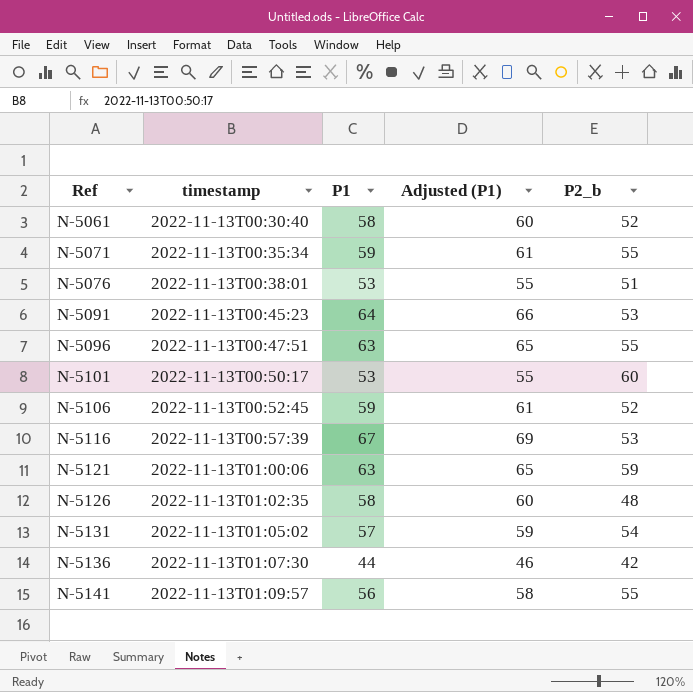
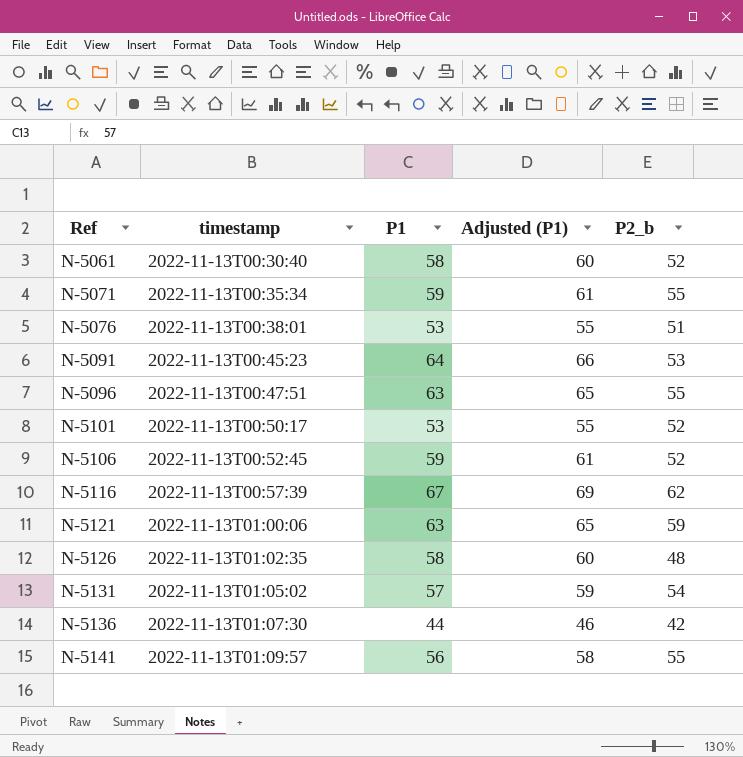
N-5101 | P2_b: 60 -> 52
N-5116 | P2_b: 53 -> 62

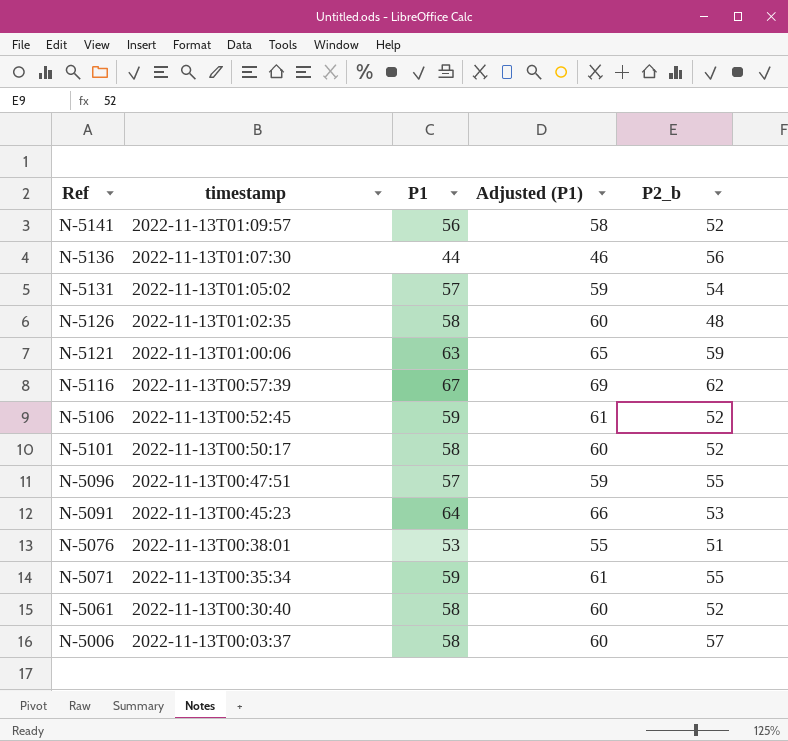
row order: Ref ascending -> Ref descending
N-5141 | P2_b: 55 -> 52
N-5136 | P2_b: 42 -> 56
N-5101 | P1: 53 -> 58
N-5101 | Adjusted (P1): 55 -> 60
N-5096 | P1: 63 -> 57
N-5096 | Adjusted (P1): 65 -> 59
row N-5006: none -> 2022-11-13T00:03:37 | 58 | 60 | 57

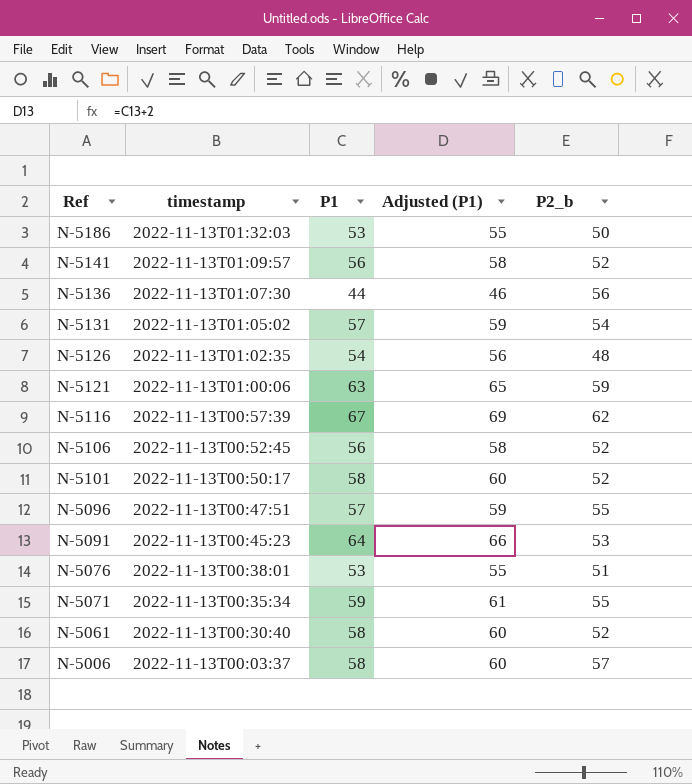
row N-5186: none -> 2022-11-13T01:32:03 | 53 | 55 | 50
N-5126 | P1: 58 -> 54
N-5126 | Adjusted (P1): 60 -> 56
N-5106 | P1: 59 -> 56
N-5106 | Adjusted (P1): 61 -> 58

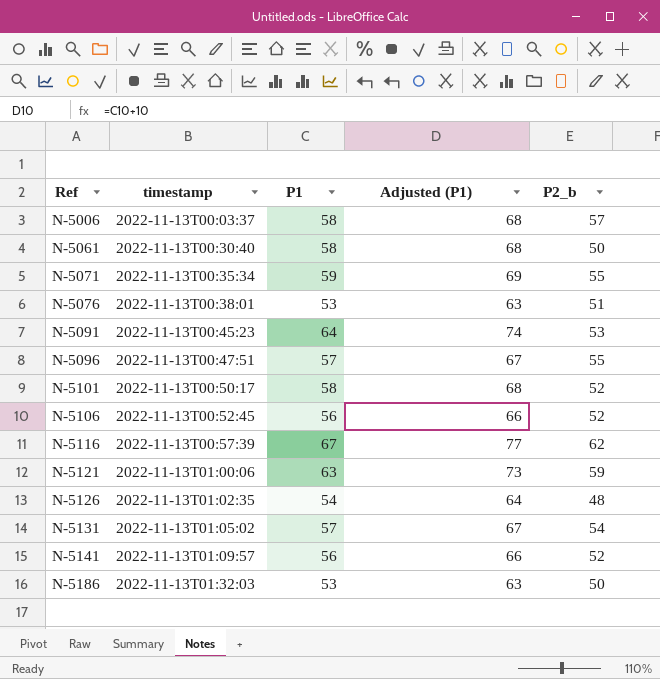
row order: Ref descending -> Ref ascending
column Adjusted (P1) | formula: [P1] + 2 -> [P1] + 10
row N-5136: 2022-11-13T01:07:30 | 44 | 46 | 56 -> none
N-5061 | P2_b: 52 -> 50

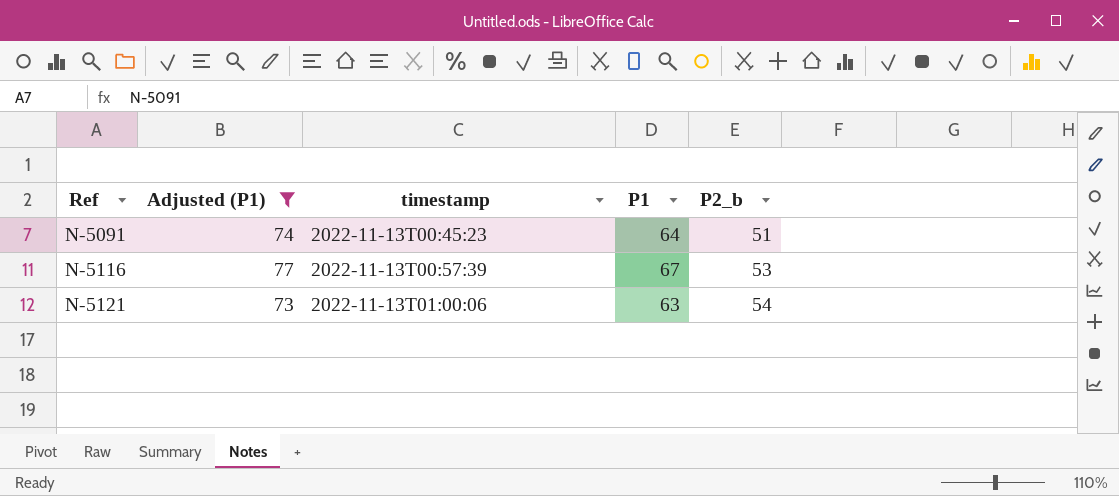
filter: none -> Adjusted (P1) >= 73
column Adjusted (P1) | position: 4 -> 2
N-5091 | P2_b: 53 -> 51
N-5116 | P2_b: 62 -> 53
N-5121 | P2_b: 59 -> 54

